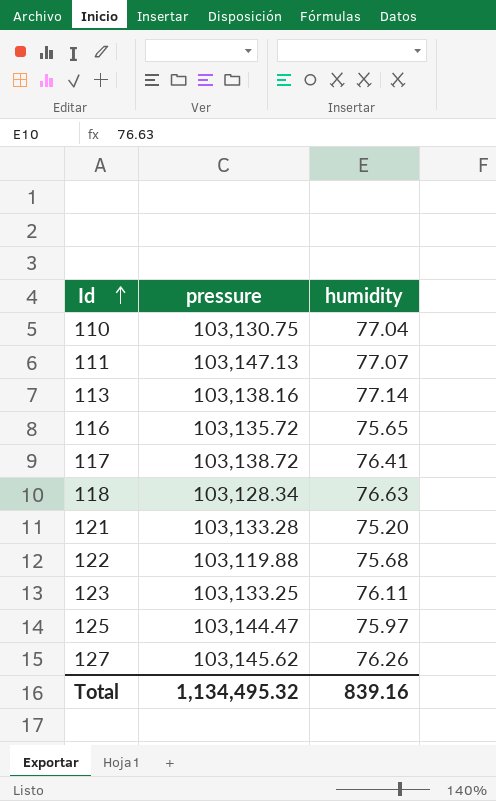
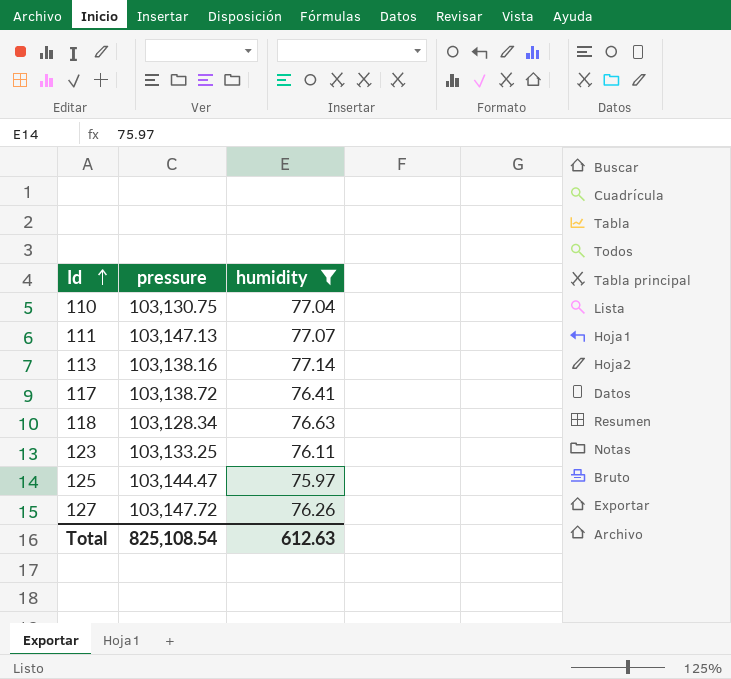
filter: none -> humidity >= 75.97
127 | pressure: 103,145.62 -> 103,147.72
Total | pressure: 1,134,495.32 -> 825,108.54
Total | humidity: 839.16 -> 612.63

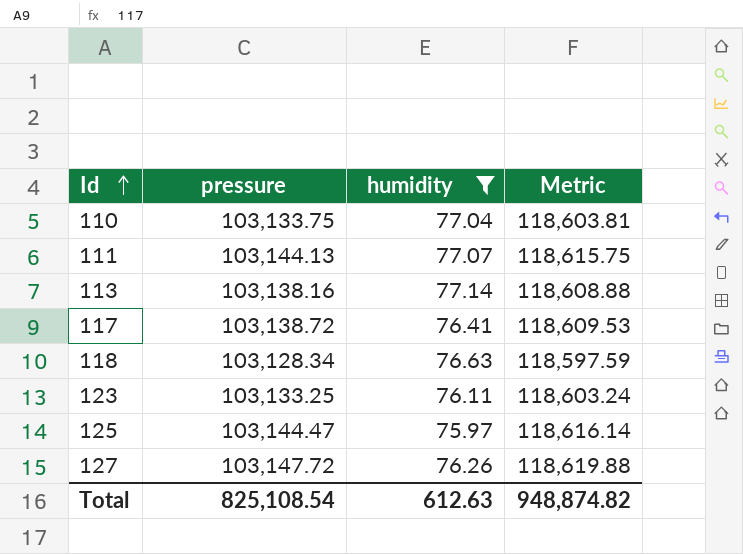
column Metric | formula: none -> [pressure] * 1.15
110 | pressure: 103,130.75 -> 103,133.75
111 | pressure: 103,147.13 -> 103,144.13

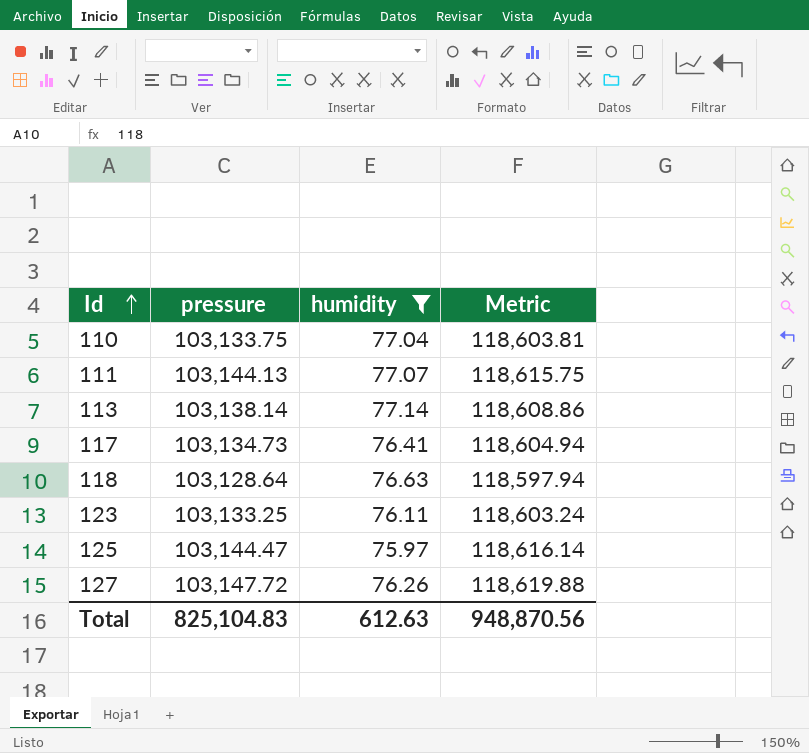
113 | pressure: 103,138.16 -> 103,138.14
113 | Metric: 118,608.88 -> 118,608.86
117 | pressure: 103,138.72 -> 103,134.73
117 | Metric: 118,609.53 -> 118,604.94
118 | pressure: 103,128.34 -> 103,128.64
118 | Metric: 118,597.59 -> 118,597.94
Total | pressure: 825,108.54 -> 825,104.83
Total | Metric: 948,874.82 -> 948,870.56

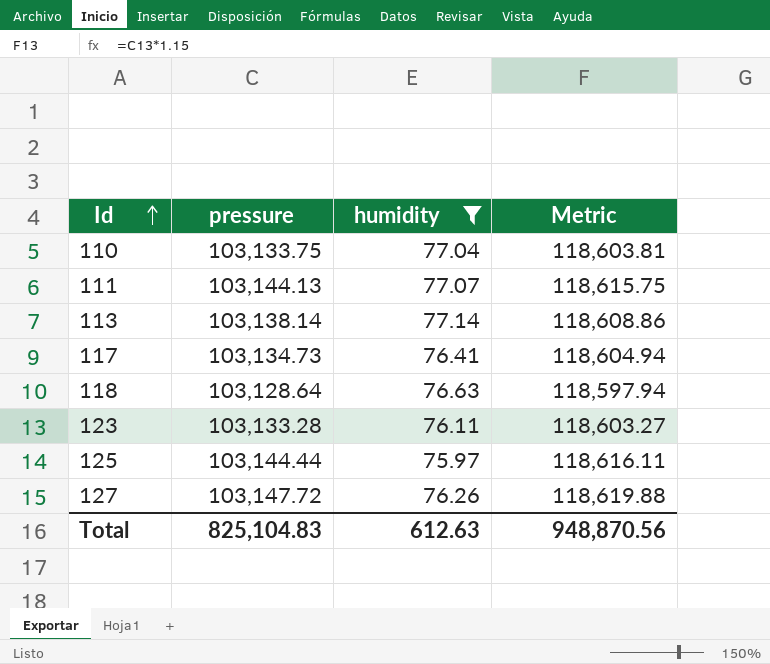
123 | pressure: 103,133.25 -> 103,133.28
123 | Metric: 118,603.24 -> 118,603.27
125 | pressure: 103,144.47 -> 103,144.44
125 | Metric: 118,616.14 -> 118,616.11

